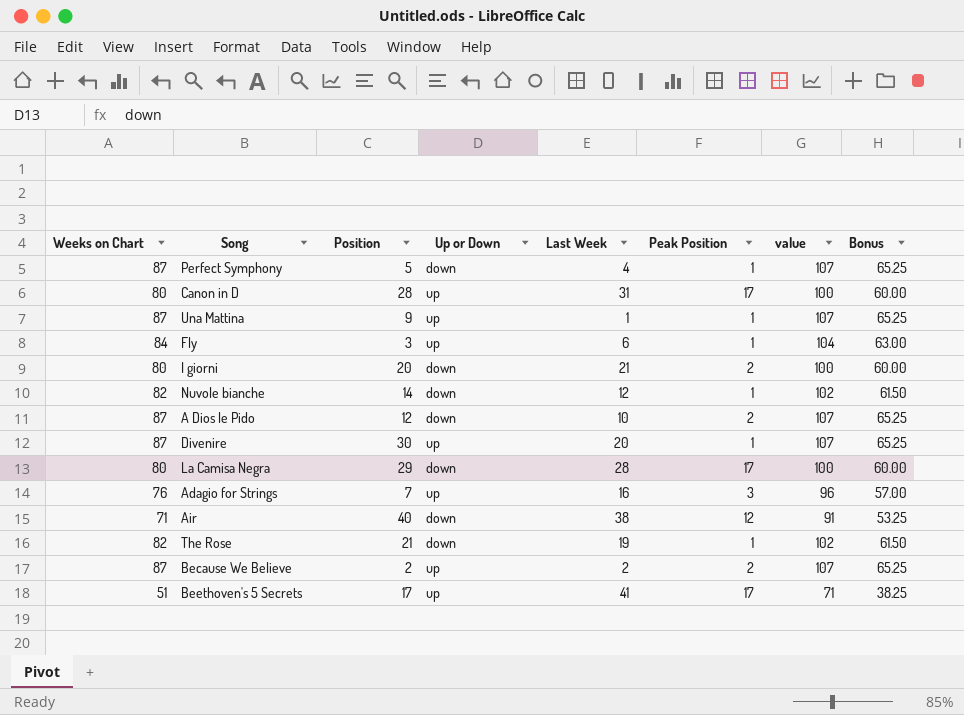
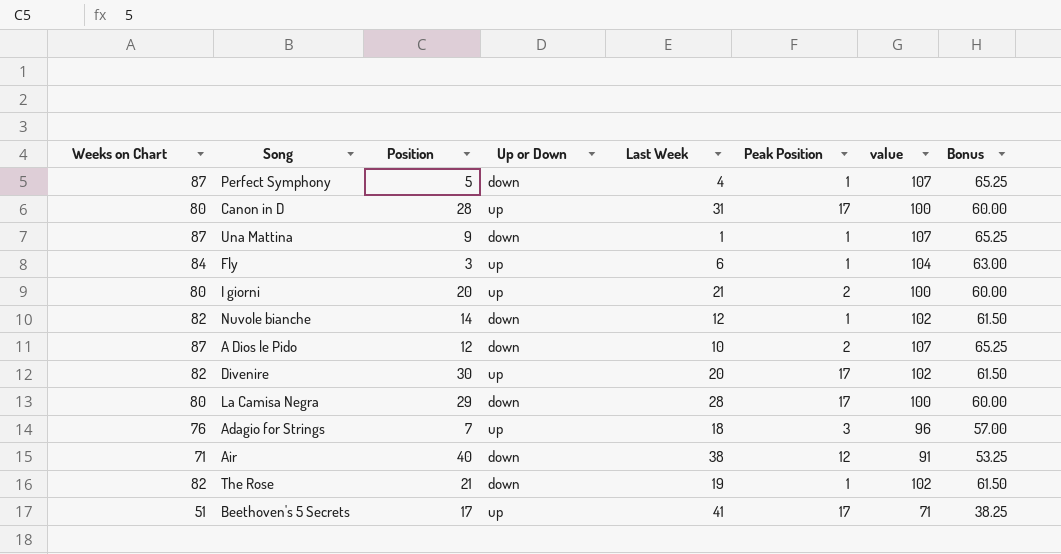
row Because We Believe: 87 | 2 | up | 2 | 2 | 107 | 65.25 -> none
Una Mattina | Up or Down: up -> down
I giorni | Up or Down: down -> up
Divenire | Weeks on Chart: 87 -> 82
Divenire | Peak Position: 1 -> 17
Divenire | value: 107 -> 102
Divenire | Bonus: 65.25 -> 61.50
Adagio for Strings | Last Week: 16 -> 18

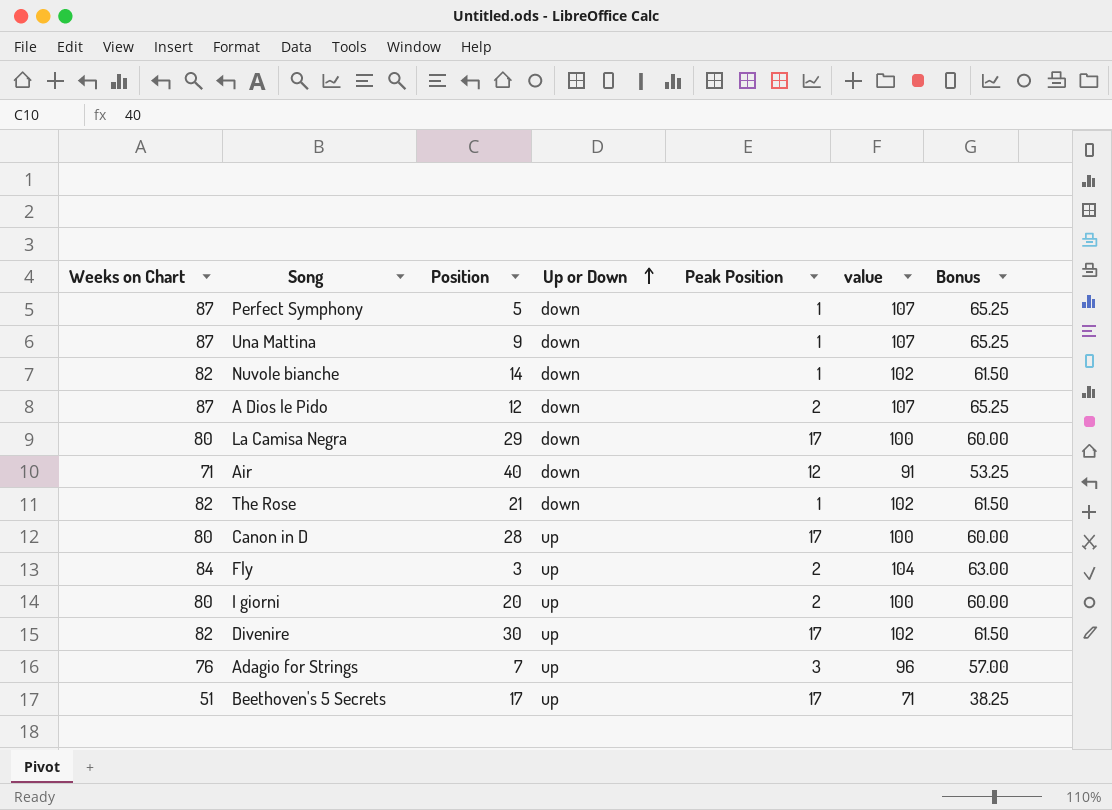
row order: none -> Up or Down ascending
column Last Week | position: 5 -> none
Fly | Peak Position: 1 -> 2

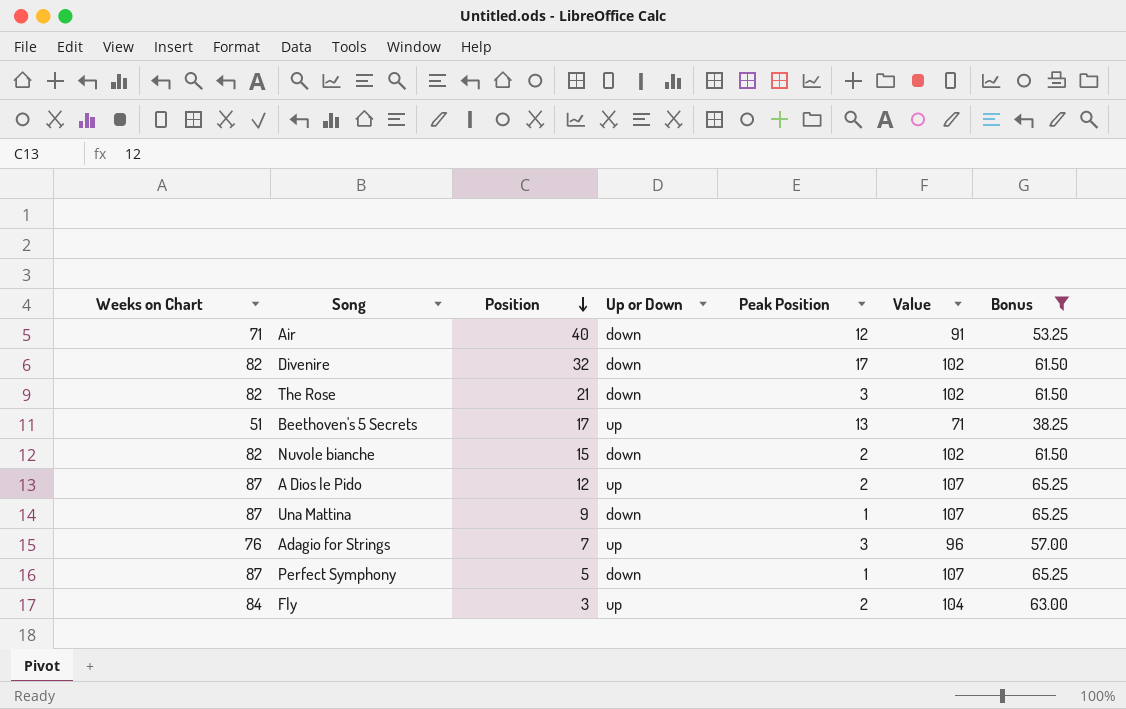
filter: none -> Bonus != 60.00
row order: Up or Down ascending -> Position descending
column name: value -> Value
Divenire | Position: 30 -> 32
Divenire | Up or Down: up -> down
The Rose | Peak Position: 1 -> 3
Beethoven's 5 Secrets | Peak Position: 17 -> 13
Nuvole bianche | Position: 14 -> 15
Nuvole bianche | Peak Position: 1 -> 2
A Dios le Pido | Up or Down: down -> up

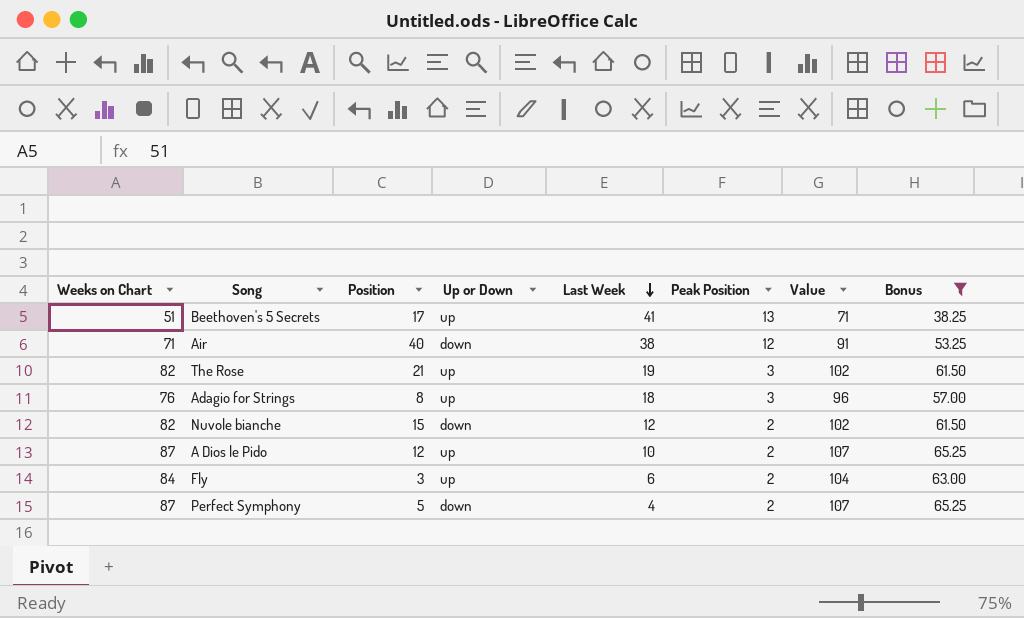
row order: Position descending -> Last Week descending
column Last Week | position: none -> 5
row Divenire: 82 | 32 | down | 17 | 102 | 61.50 -> none
row Una Mattina: 87 | 9 | down | 1 | 107 | 65.25 -> none
The Rose | Up or Down: down -> up
Adagio for Strings | Position: 7 -> 8
Perfect Symphony | Peak Position: 1 -> 2

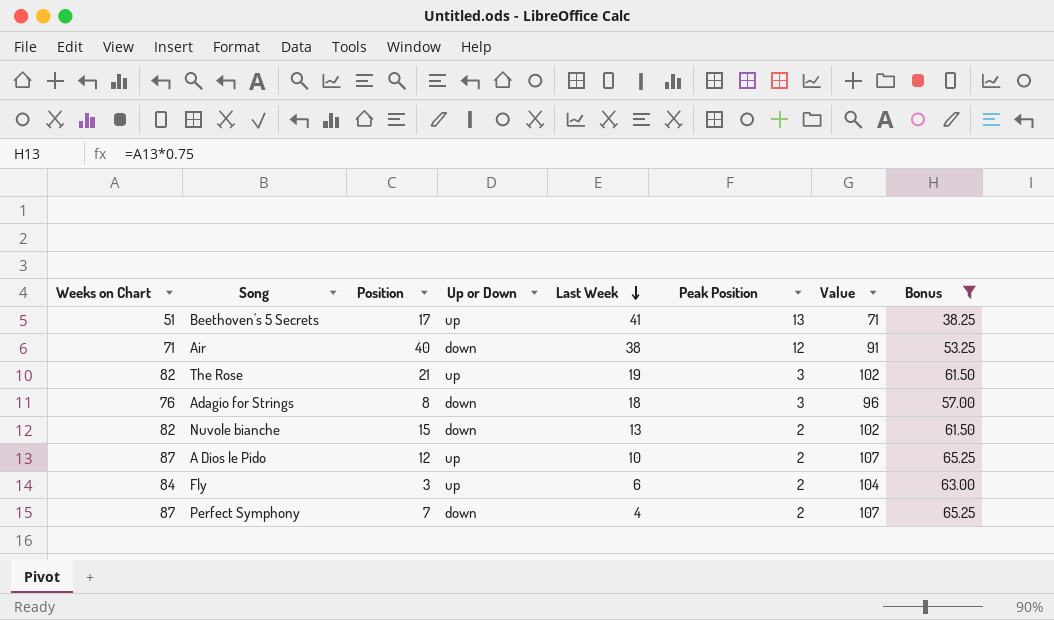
Adagio for Strings | Up or Down: up -> down
Nuvole bianche | Last Week: 12 -> 13
Perfect Symphony | Position: 5 -> 7

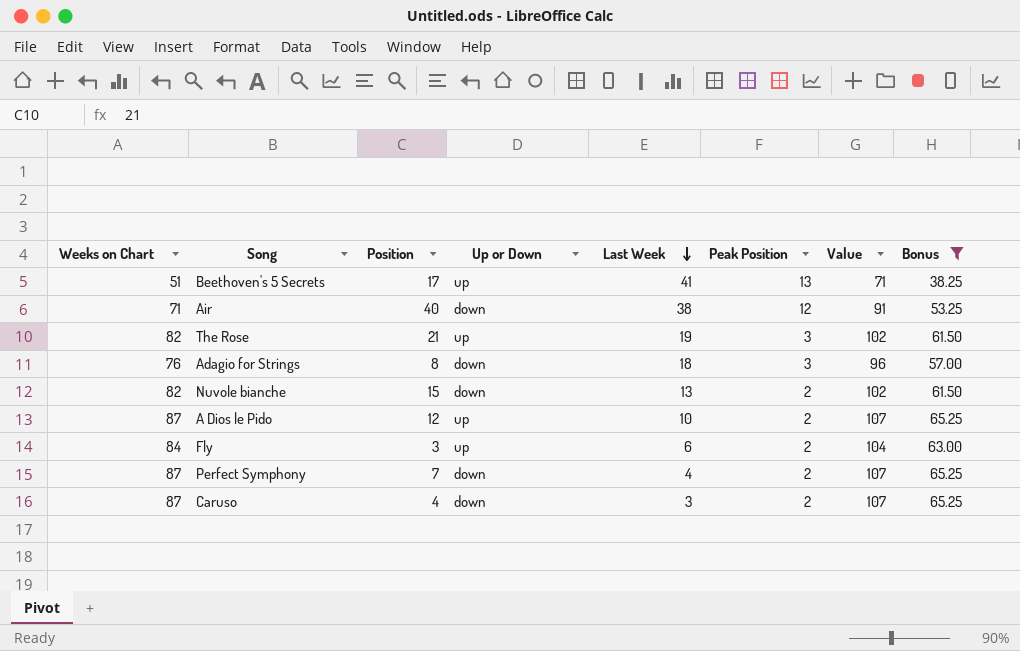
row Caruso: none -> 87 | 4 | down | 3 | 2 | 107 | 65.25

